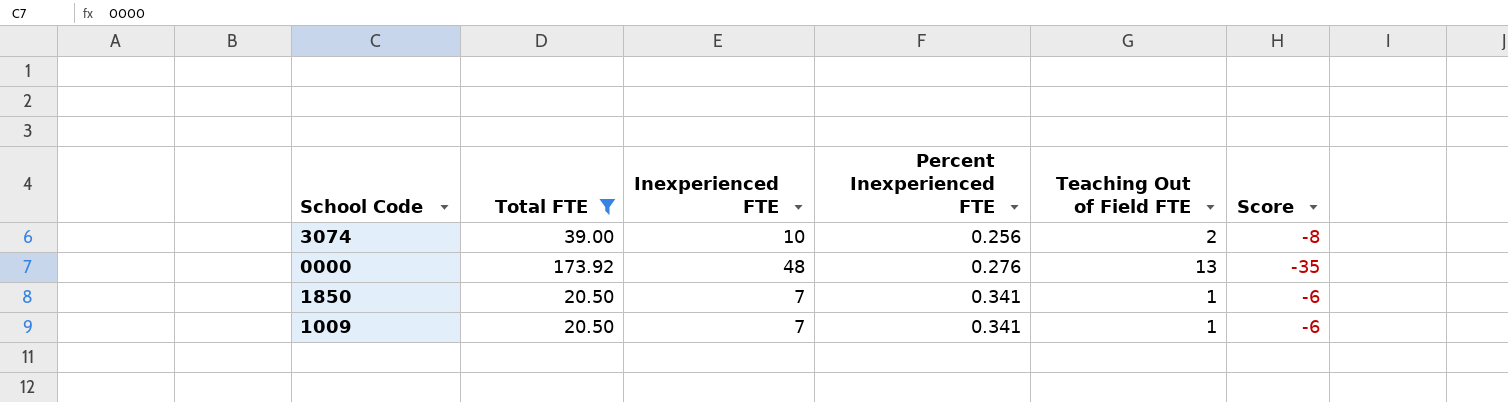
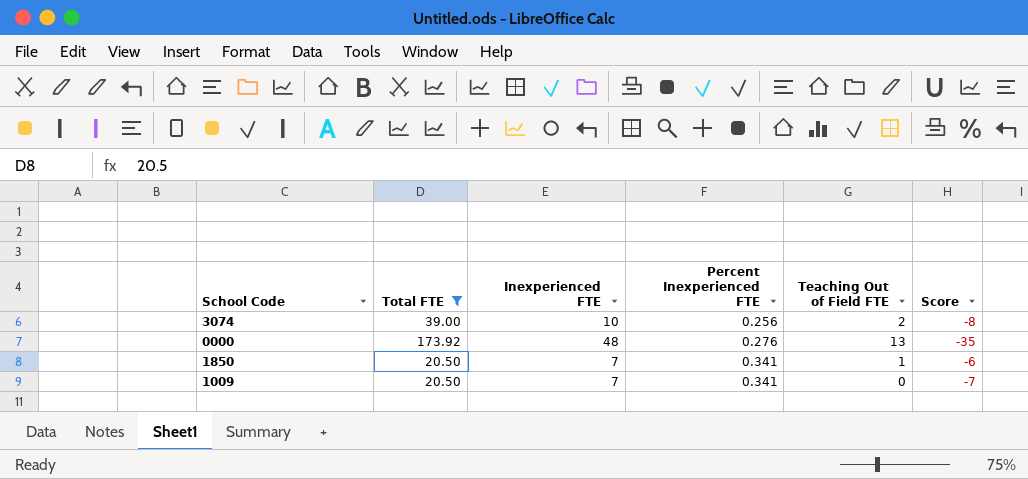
1009 | Teaching Out of Field FTE: 1 -> 0
1009 | Score: -6 -> -7

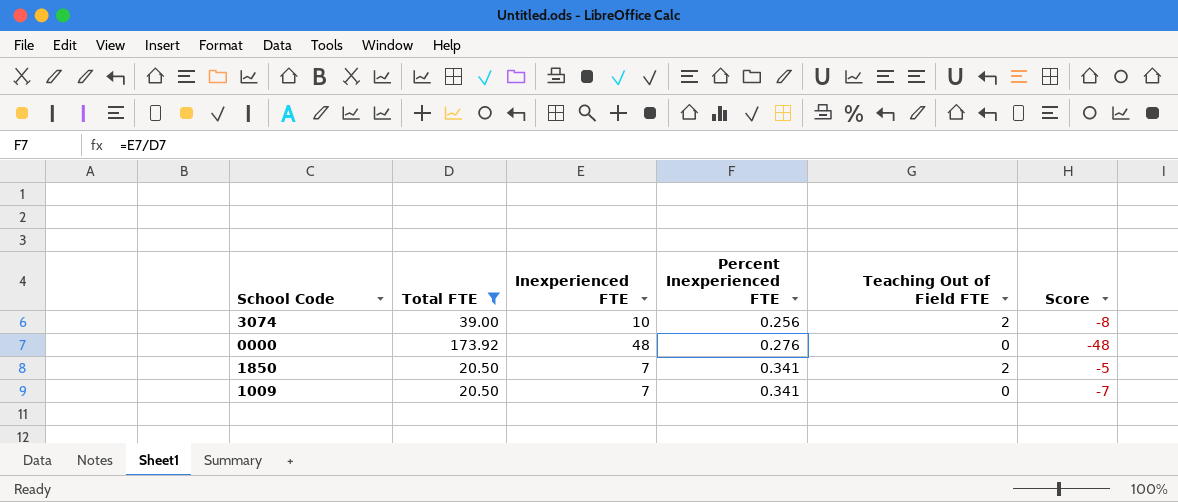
0000 | Teaching Out of Field FTE: 13 -> 0
0000 | Score: -35 -> -48
1850 | Teaching Out of Field FTE: 1 -> 2
1850 | Score: -6 -> -5

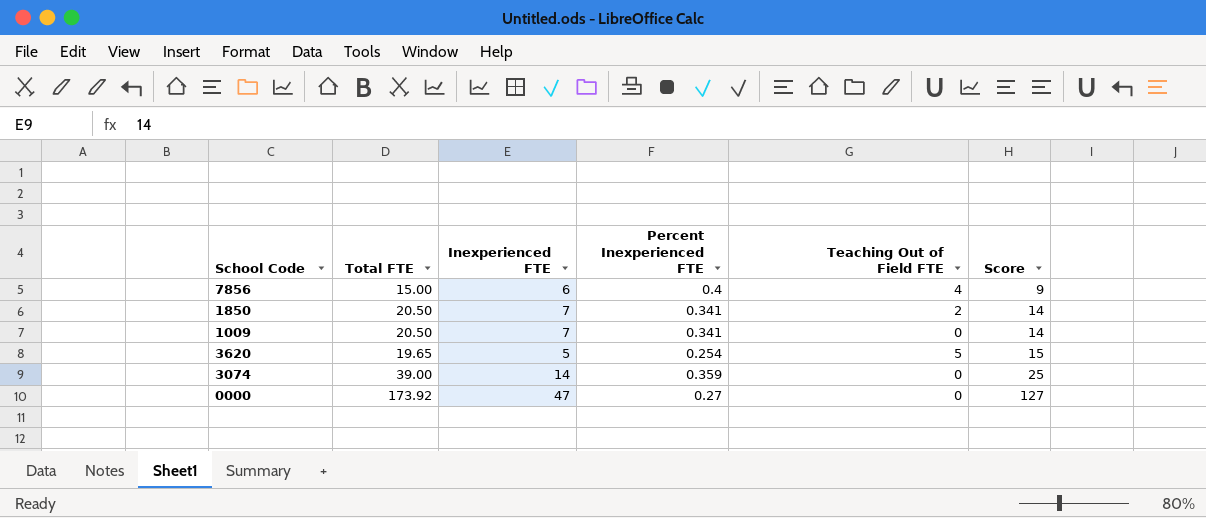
filter: Total FTE >= 20.50 -> none
row order: Percent Inexperienced FTE ascending -> Score ascending
column Score | formula: [Teaching Out of Field FTE] - [Inexperienced FTE] -> [Total FTE] - [Inexperienced FTE]
3074 | Inexperienced FTE: 10 -> 14
3074 | Percent Inexperienced FTE: 0.256 -> 0.359
3074 | Teaching Out of Field FTE: 2 -> 0
0000 | Inexperienced FTE: 48 -> 47
0000 | Percent Inexperienced FTE: 0.276 -> 0.27

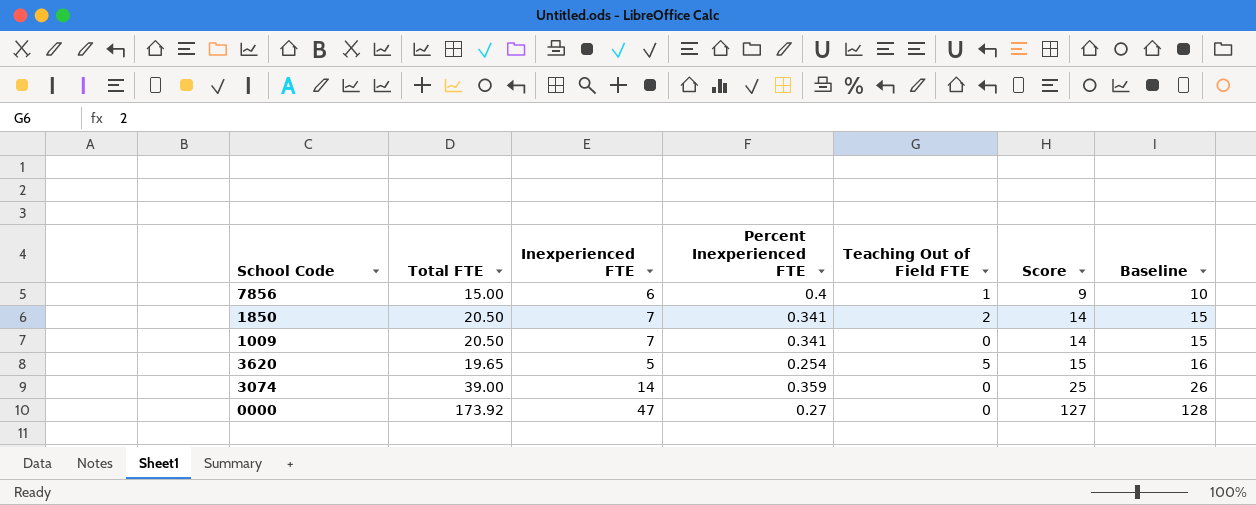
column Baseline | formula: none -> [Score] + 1
7856 | Teaching Out of Field FTE: 4 -> 1

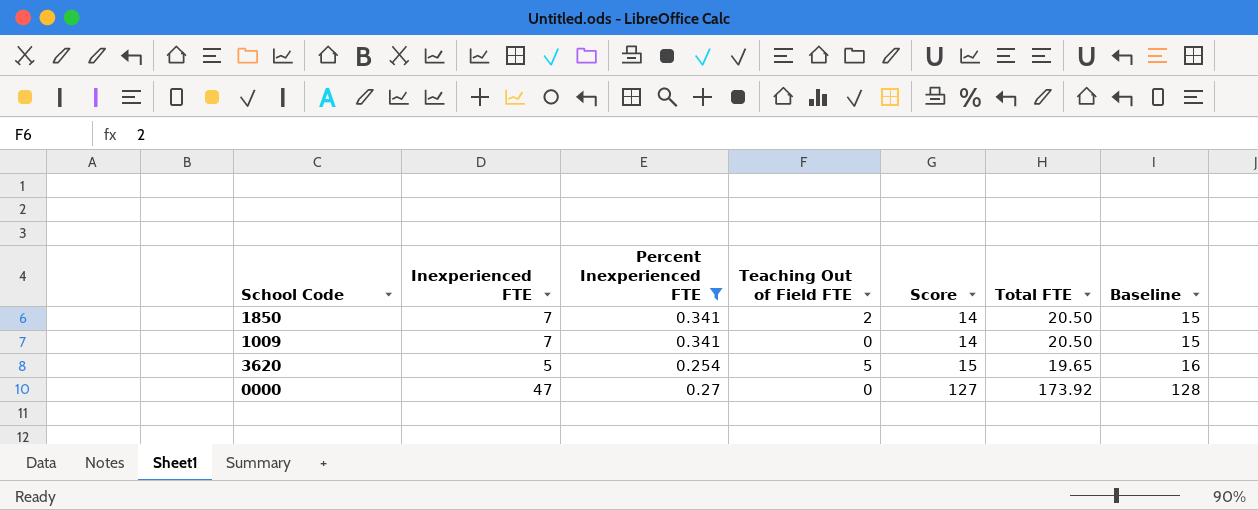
filter: none -> Percent Inexperienced FTE <= 0.341
column Total FTE | position: 2 -> 6

